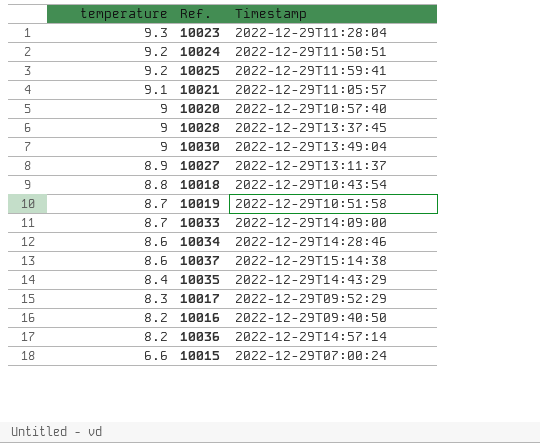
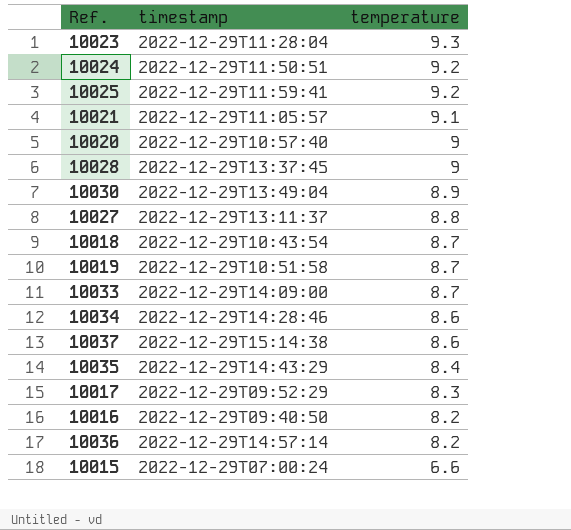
column name: Timestamp -> timestamp
column temperature | position: 1 -> 3
10030 | temperature: 9 -> 8.9
10027 | temperature: 8.9 -> 8.8
10018 | temperature: 8.8 -> 8.7

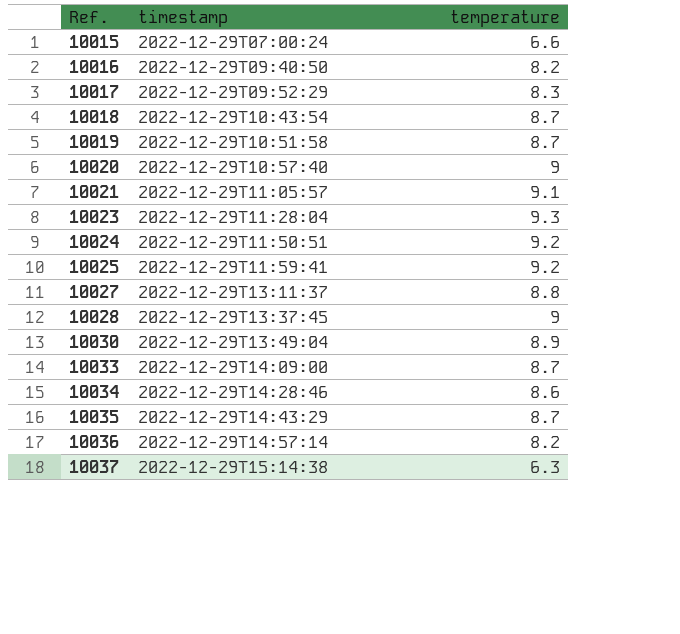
row order: temperature descending -> Ref. ascending
10035 | temperature: 8.4 -> 8.7
10037 | temperature: 8.6 -> 6.3

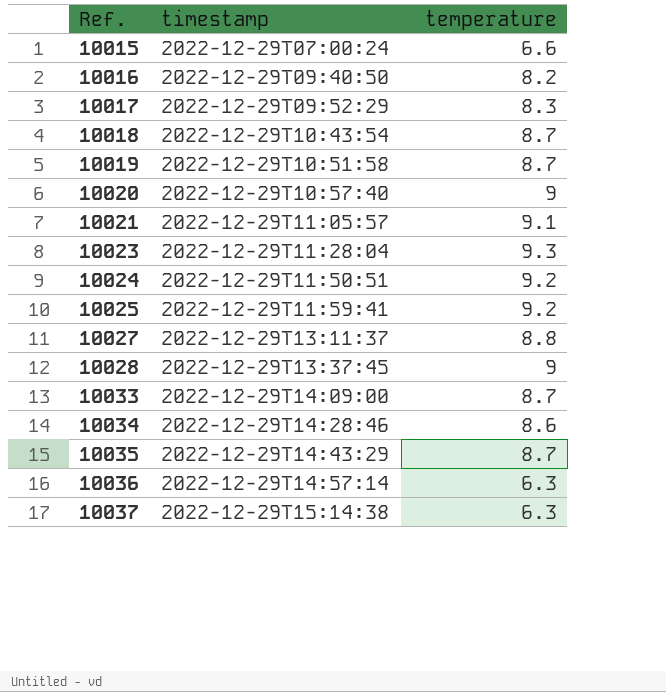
row 10030: 2022-12-29T13:49:04 | 8.9 -> none
10036 | temperature: 8.2 -> 6.3

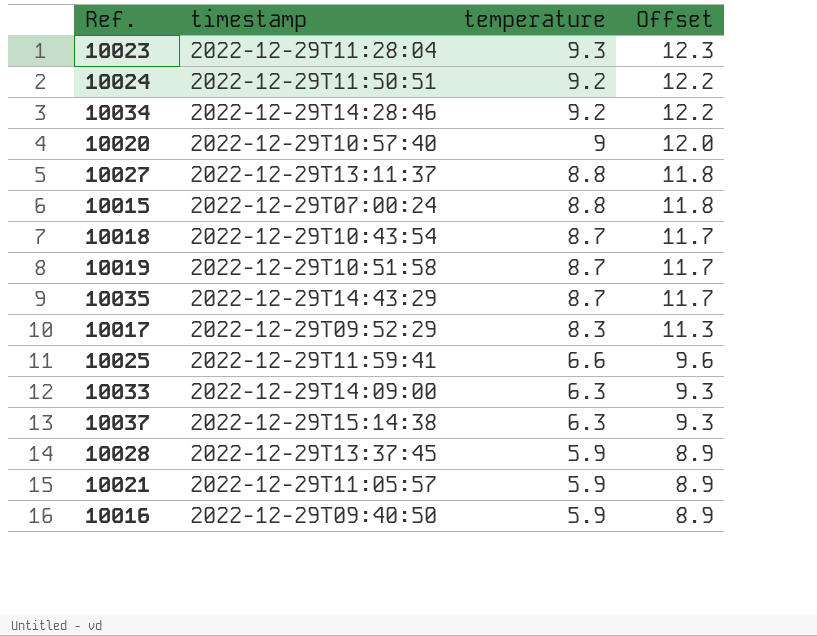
row order: Ref. ascending -> temperature descending
column Offset | formula: none -> [temperature] + 3
row 10036: 2022-12-29T14:57:14 | 6.3 -> none
10034 | temperature: 8.6 -> 9.2
10015 | temperature: 6.6 -> 8.8
10025 | temperature: 9.2 -> 6.6
10033 | temperature: 8.7 -> 6.3
10028 | temperature: 9 -> 5.9
10021 | temperature: 9.1 -> 5.9
10016 | temperature: 8.2 -> 5.9

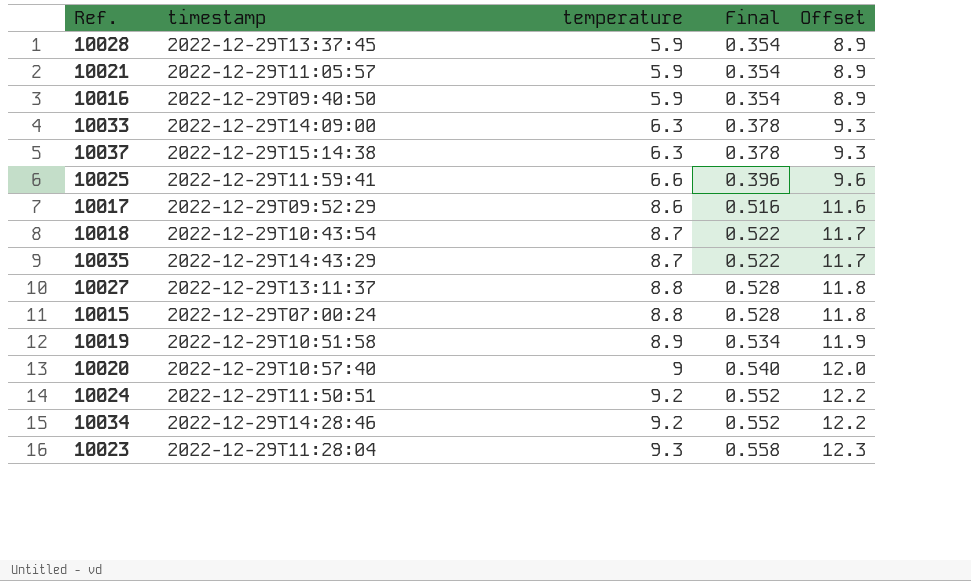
row order: temperature descending -> temperature ascending
column Final | formula: none -> [temperature] * 0.06
10017 | temperature: 8.3 -> 8.6
10017 | Offset: 11.3 -> 11.6
10019 | temperature: 8.7 -> 8.9
10019 | Offset: 11.7 -> 11.9

